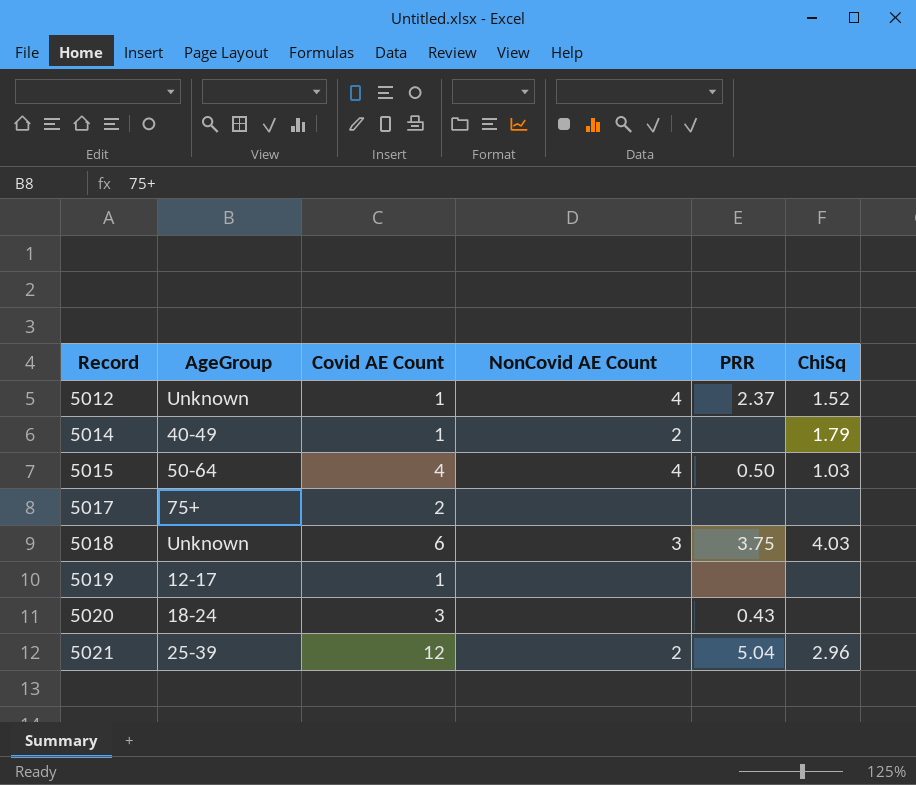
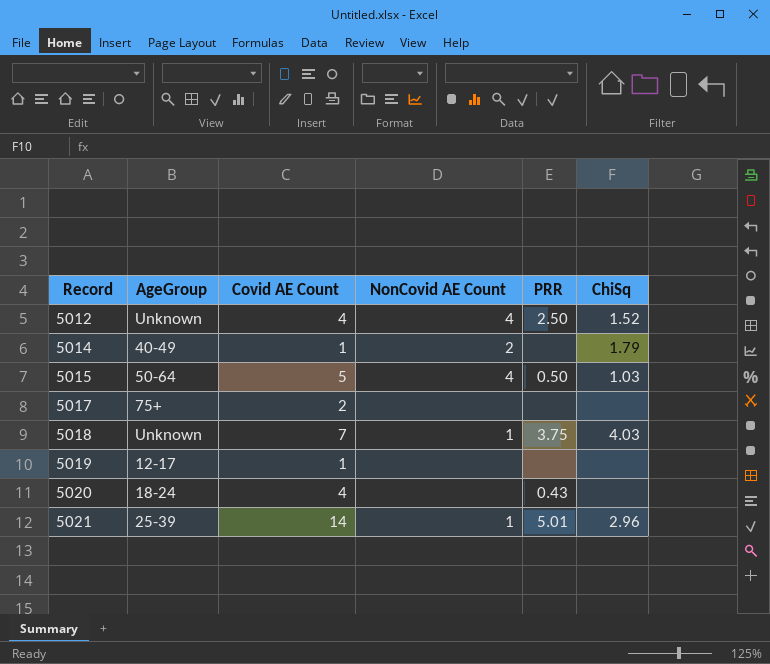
5012 | Covid AE Count: 1 -> 4
5012 | PRR: 2.37 -> 2.50
5015 | Covid AE Count: 4 -> 5
5018 | Covid AE Count: 6 -> 7
5018 | NonCovid AE Count: 3 -> 1
5020 | Covid AE Count: 3 -> 4
5021 | Covid AE Count: 12 -> 14
5021 | NonCovid AE Count: 2 -> 1
5021 | PRR: 5.04 -> 5.01

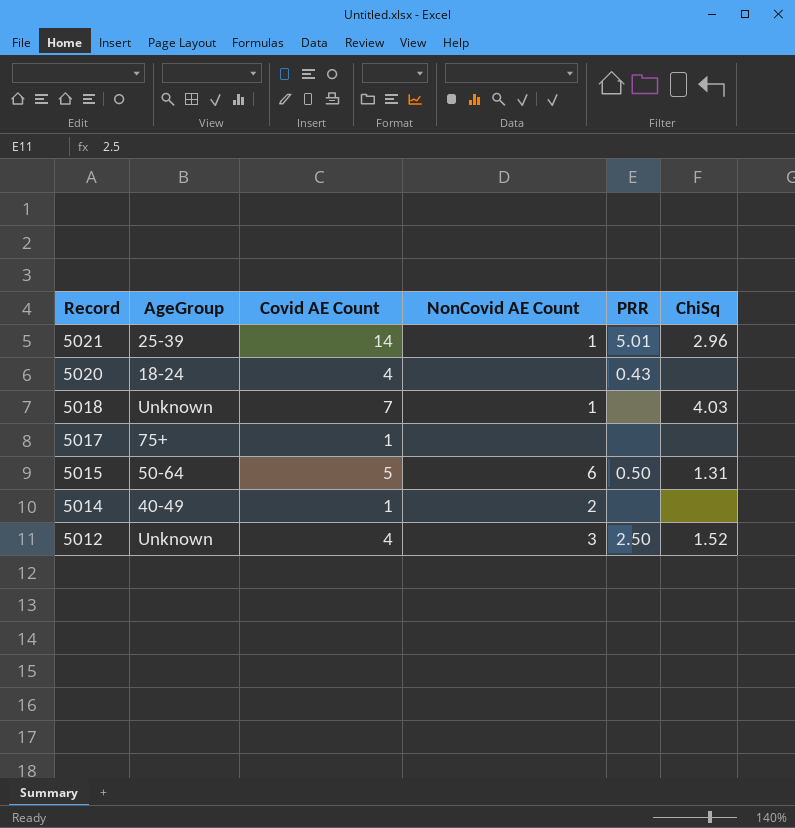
row order: Record ascending -> Record descending
row 5019: 12-17 | 1 | none | none | none -> none
5018 | PRR: 3.75 -> none
5017 | Covid AE Count: 2 -> 1
5015 | NonCovid AE Count: 4 -> 6
5015 | ChiSq: 1.03 -> 1.31
5014 | ChiSq: 1.79 -> none
5012 | NonCovid AE Count: 4 -> 3

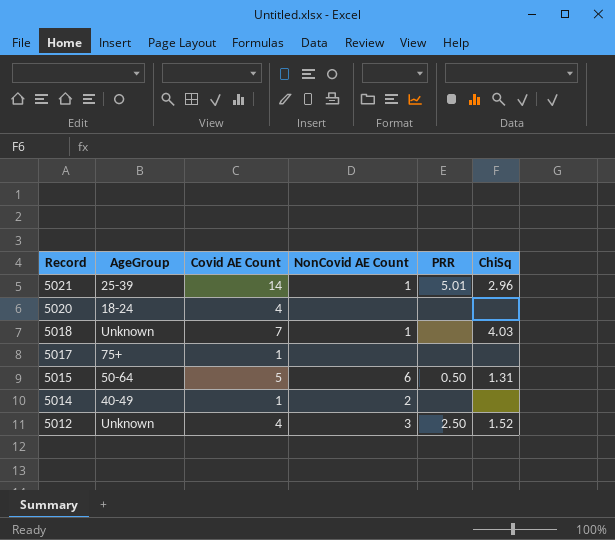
5020 | PRR: 0.43 -> none

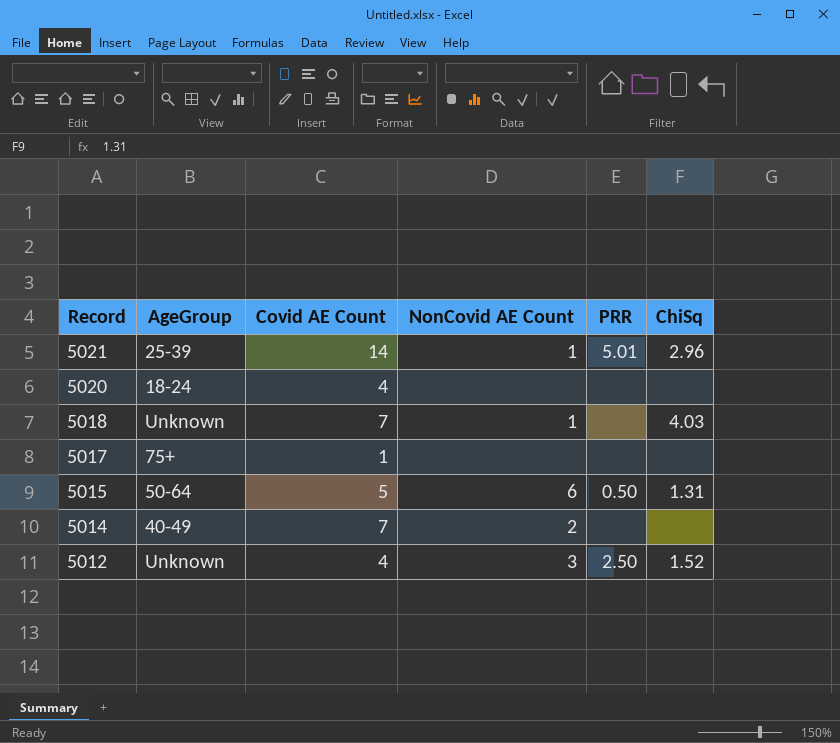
5014 | Covid AE Count: 1 -> 7

